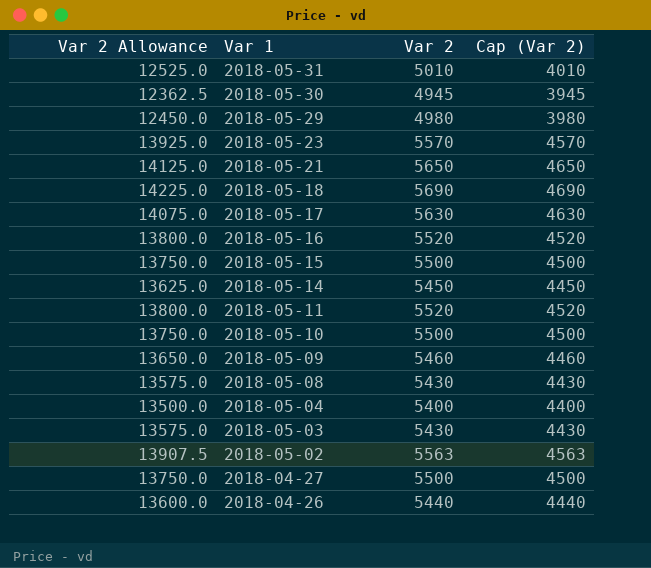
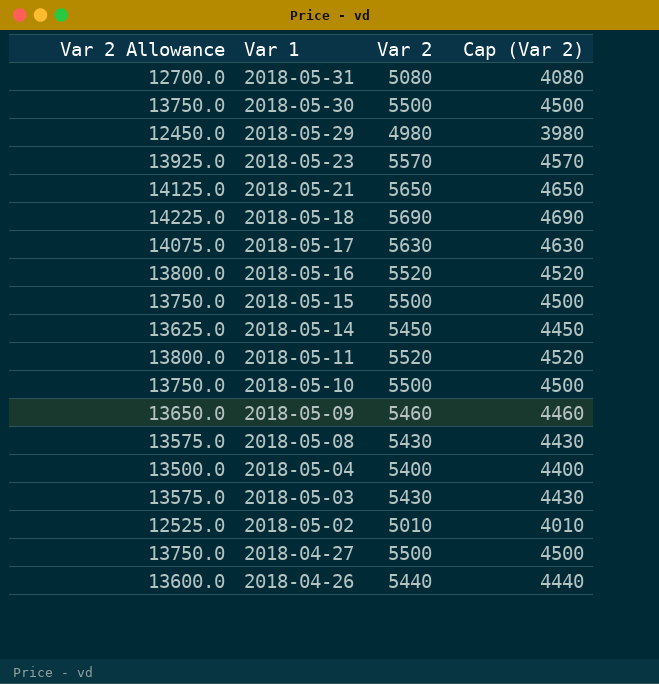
2018-05-31 | Var 2 Allowance: 12525.0 -> 12700.0
2018-05-31 | Var 2: 5010 -> 5080
2018-05-31 | Cap (Var 2): 4010 -> 4080
2018-05-30 | Var 2 Allowance: 12362.5 -> 13750.0
2018-05-30 | Var 2: 4945 -> 5500
2018-05-30 | Cap (Var 2): 3945 -> 4500
2018-05-02 | Var 2 Allowance: 13907.5 -> 12525.0
2018-05-02 | Var 2: 5563 -> 5010
2018-05-02 | Cap (Var 2): 4563 -> 4010

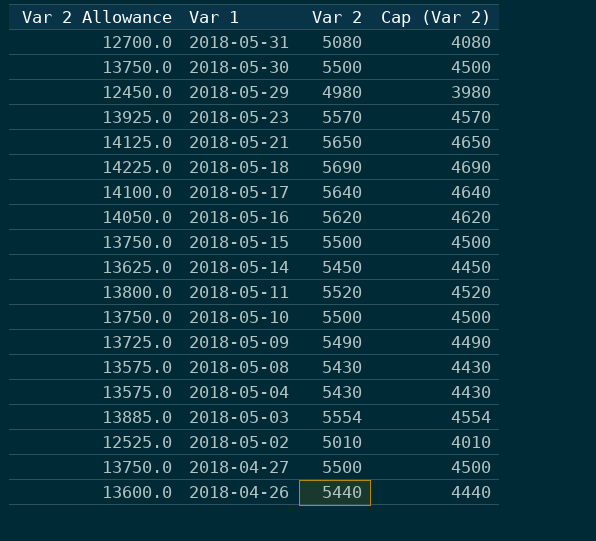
2018-05-17 | Var 2 Allowance: 14075.0 -> 14100.0
2018-05-17 | Var 2: 5630 -> 5640
2018-05-17 | Cap (Var 2): 4630 -> 4640
2018-05-16 | Var 2 Allowance: 13800.0 -> 14050.0
2018-05-16 | Var 2: 5520 -> 5620
2018-05-16 | Cap (Var 2): 4520 -> 4620
2018-05-09 | Var 2 Allowance: 13650.0 -> 13725.0
2018-05-09 | Var 2: 5460 -> 5490
2018-05-09 | Cap (Var 2): 4460 -> 4490
2018-05-04 | Var 2 Allowance: 13500.0 -> 13575.0
2018-05-04 | Var 2: 5400 -> 5430
2018-05-04 | Cap (Var 2): 4400 -> 4430
2018-05-03 | Var 2 Allowance: 13575.0 -> 13885.0
2018-05-03 | Var 2: 5430 -> 5554
2018-05-03 | Cap (Var 2): 4430 -> 4554

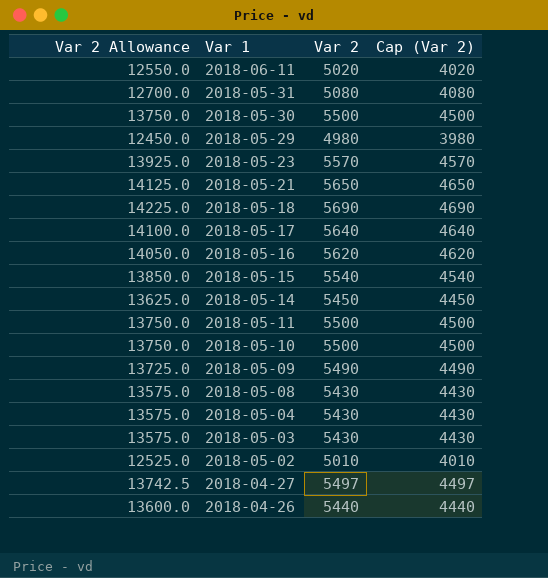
row 2018-06-11: none -> 12550.0 | 5020 | 4020
2018-05-15 | Var 2 Allowance: 13750.0 -> 13850.0
2018-05-15 | Var 2: 5500 -> 5540
2018-05-15 | Cap (Var 2): 4500 -> 4540
2018-05-11 | Var 2 Allowance: 13800.0 -> 13750.0
2018-05-11 | Var 2: 5520 -> 5500
2018-05-11 | Cap (Var 2): 4520 -> 4500
2018-05-03 | Var 2 Allowance: 13885.0 -> 13575.0
2018-05-03 | Var 2: 5554 -> 5430
2018-05-03 | Cap (Var 2): 4554 -> 4430
2018-04-27 | Var 2 Allowance: 13750.0 -> 13742.5
2018-04-27 | Var 2: 5500 -> 5497
2018-04-27 | Cap (Var 2): 4500 -> 4497

